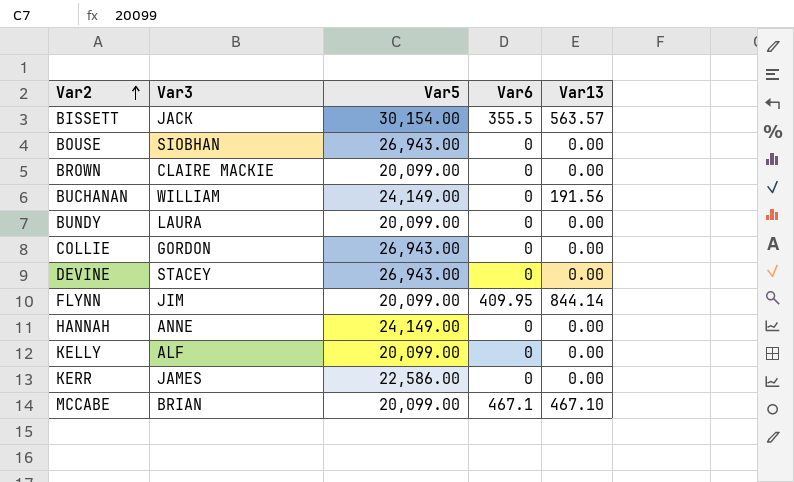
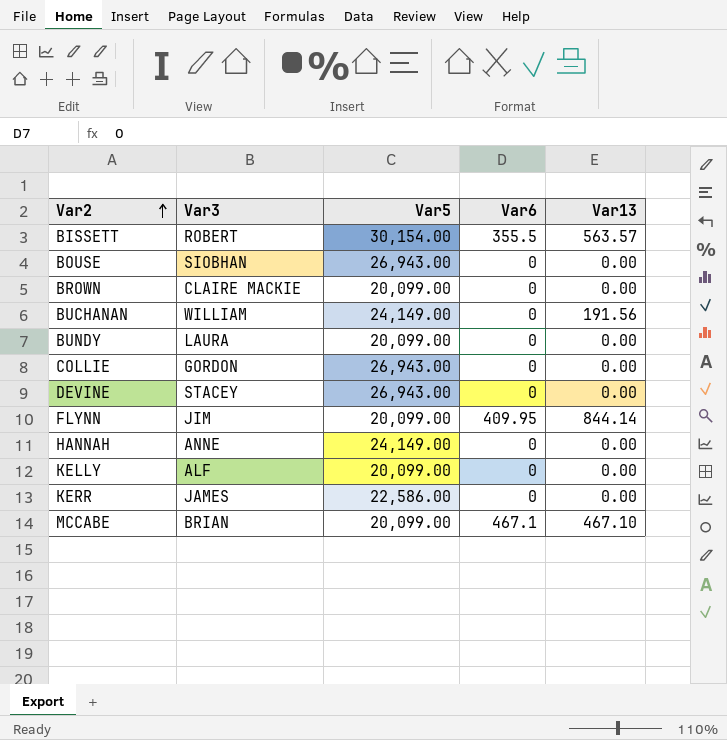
BISSETT | Var3: JACK -> ROBERT

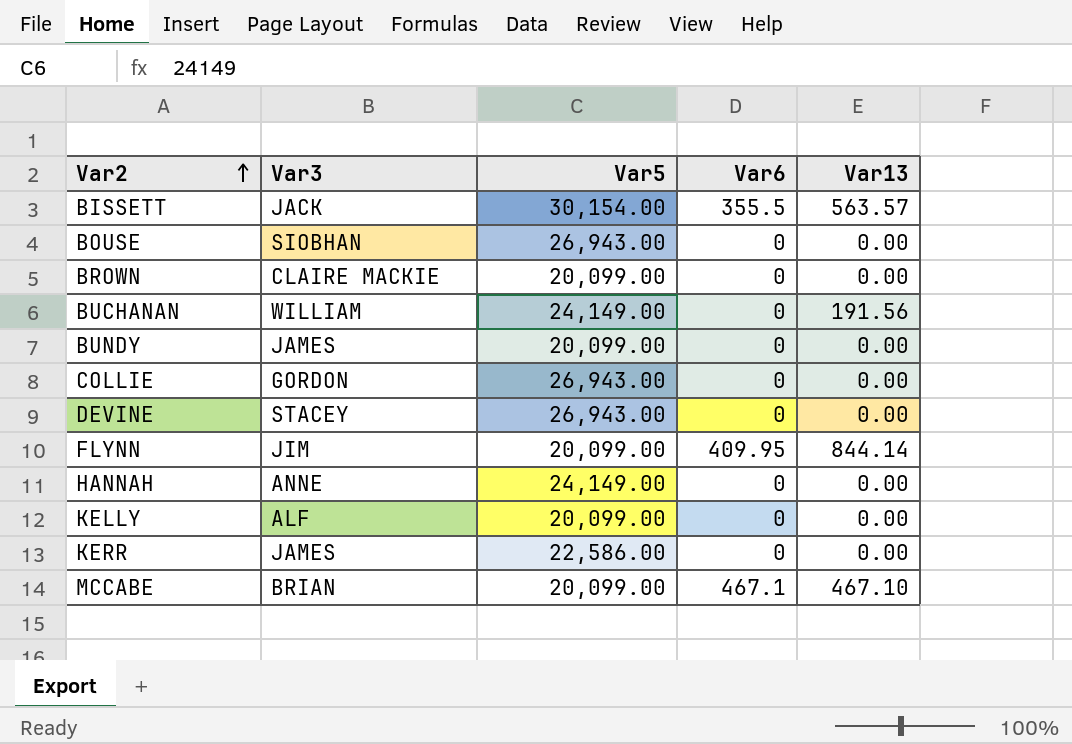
BISSETT | Var3: ROBERT -> JACK
BUNDY | Var3: LAURA -> JAMES

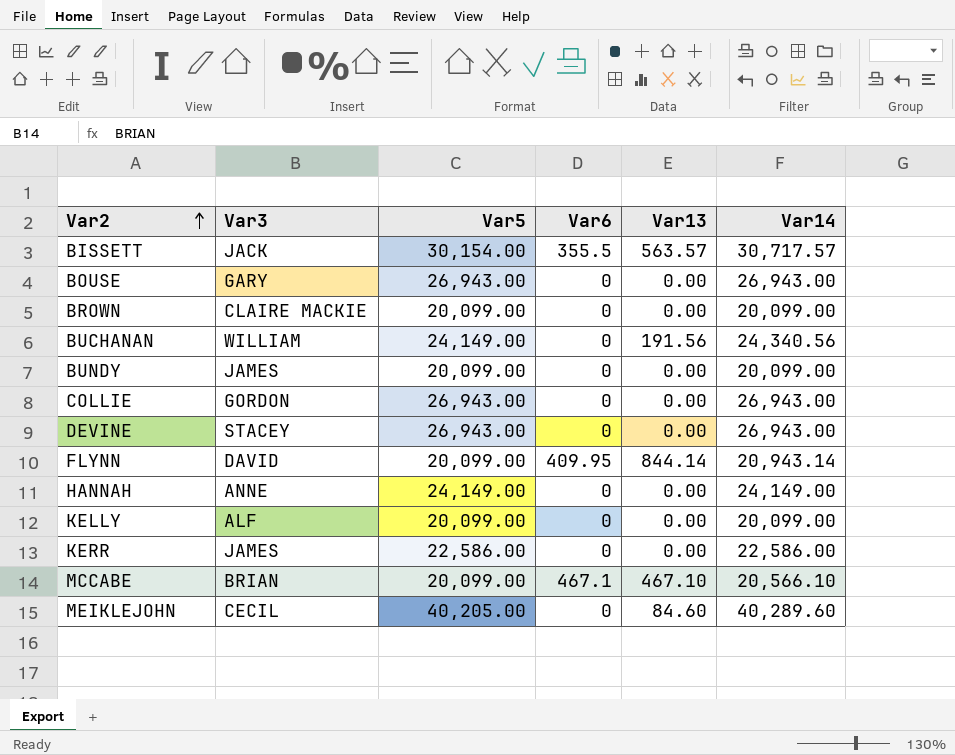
column Var14 | formula: none -> [Var5] + [Var13]
BOUSE | Var3: SIOBHAN -> GARY
FLYNN | Var3: JIM -> DAVID
row MEIKLEJOHN: none -> CECIL | 40,205.00 | 0 | 84.60 | 40,289.60

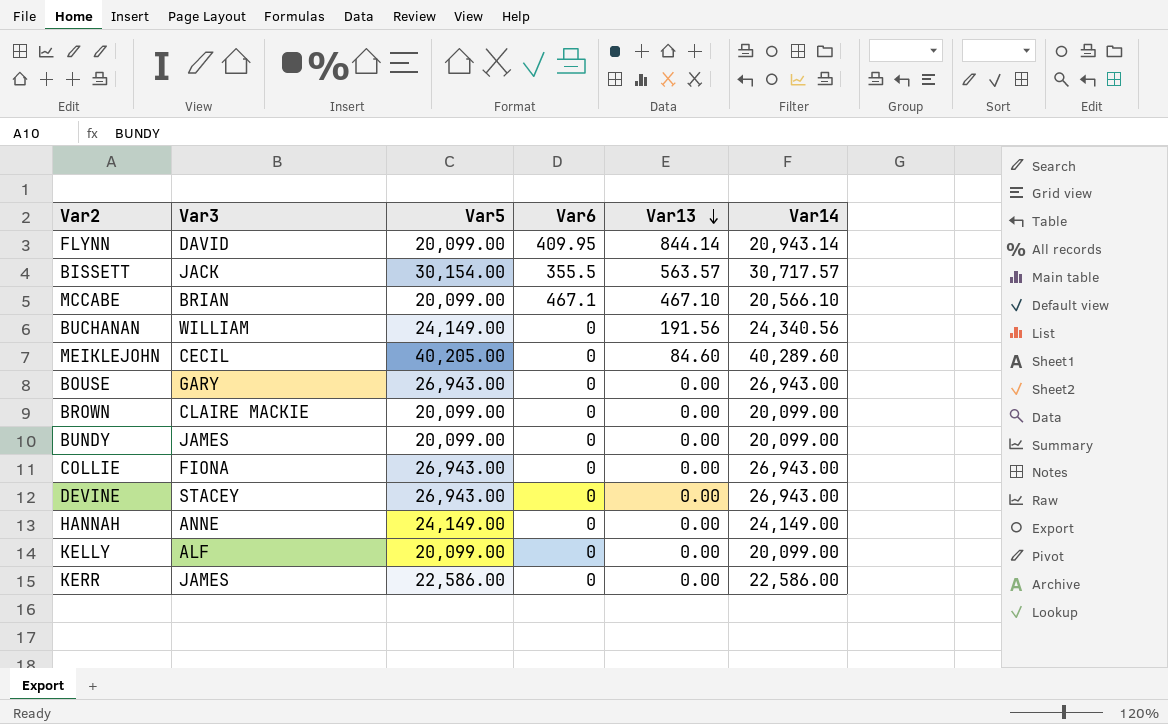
row order: Var2 ascending -> Var13 descending
COLLIE | Var3: GORDON -> FIONA

